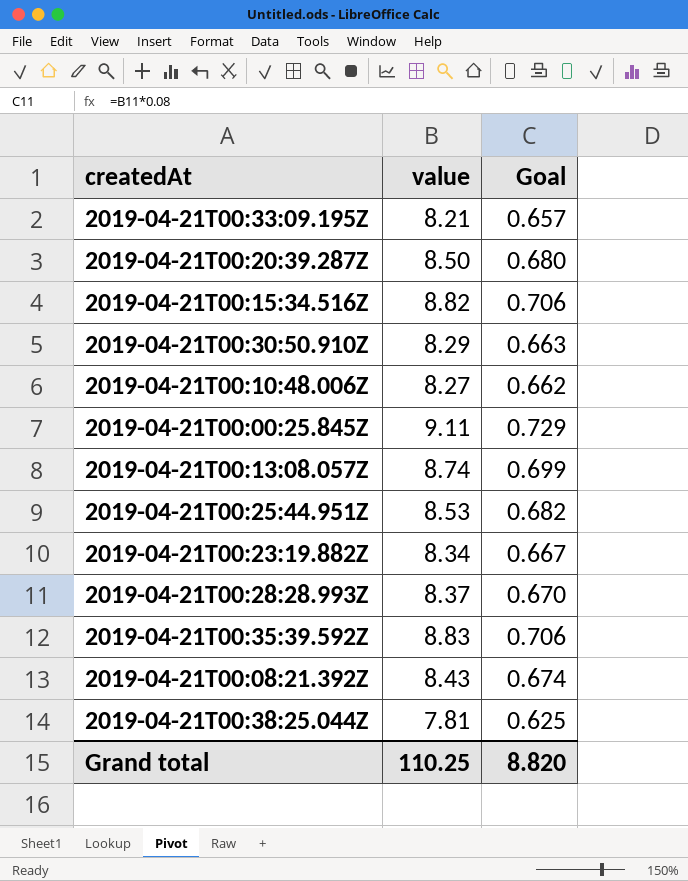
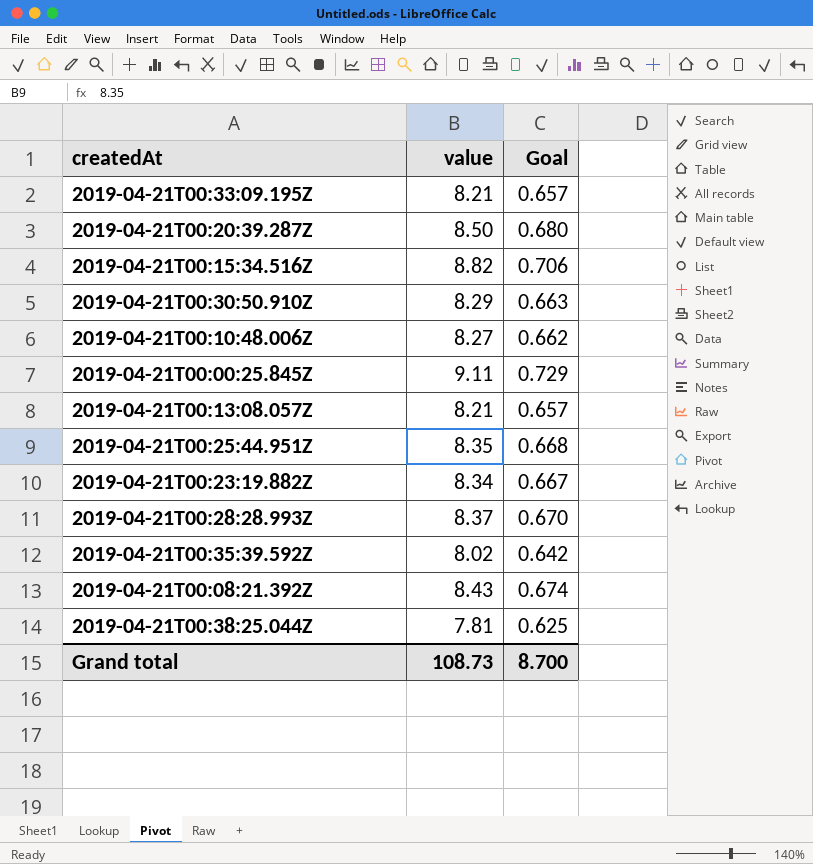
2019-04-21T00:13:08.057Z | value: 8.74 -> 8.21
2019-04-21T00:13:08.057Z | Goal: 0.699 -> 0.657
2019-04-21T00:25:44.951Z | value: 8.53 -> 8.35
2019-04-21T00:25:44.951Z | Goal: 0.682 -> 0.668
2019-04-21T00:35:39.592Z | value: 8.83 -> 8.02
2019-04-21T00:35:39.592Z | Goal: 0.706 -> 0.642
Grand total | value: 110.25 -> 108.73
Grand total | Goal: 8.820 -> 8.700

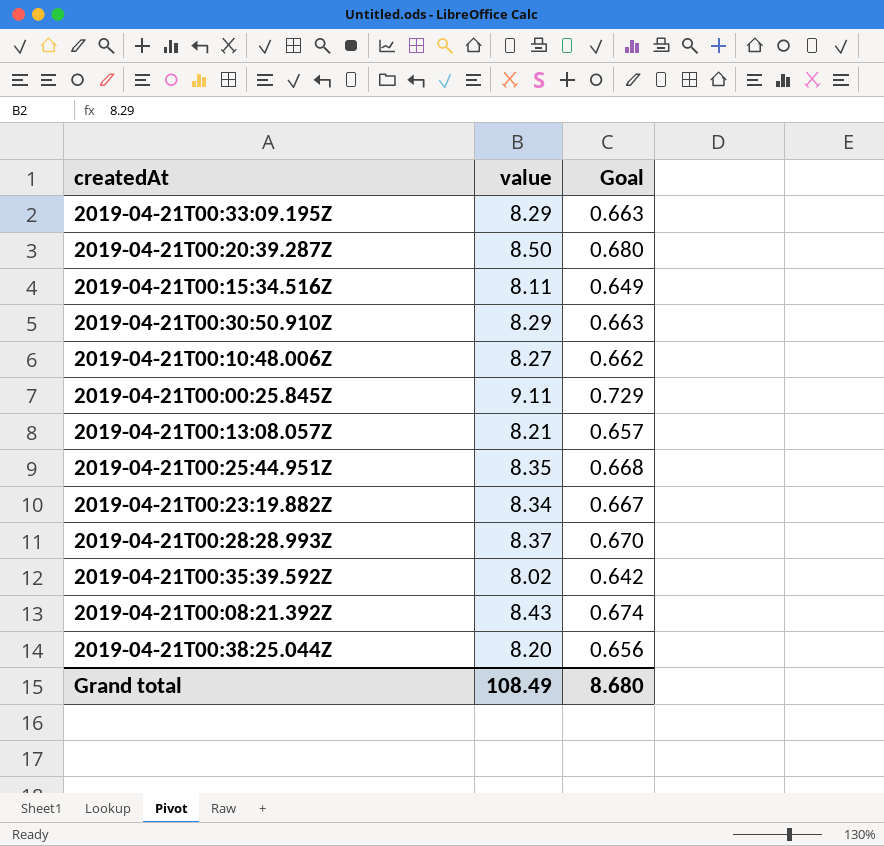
2019-04-21T00:33:09.195Z | value: 8.21 -> 8.29
2019-04-21T00:33:09.195Z | Goal: 0.657 -> 0.663
2019-04-21T00:15:34.516Z | value: 8.82 -> 8.11
2019-04-21T00:15:34.516Z | Goal: 0.706 -> 0.649
2019-04-21T00:38:25.044Z | value: 7.81 -> 8.20
2019-04-21T00:38:25.044Z | Goal: 0.625 -> 0.656
Grand total | value: 108.73 -> 108.49
Grand total | Goal: 8.700 -> 8.680

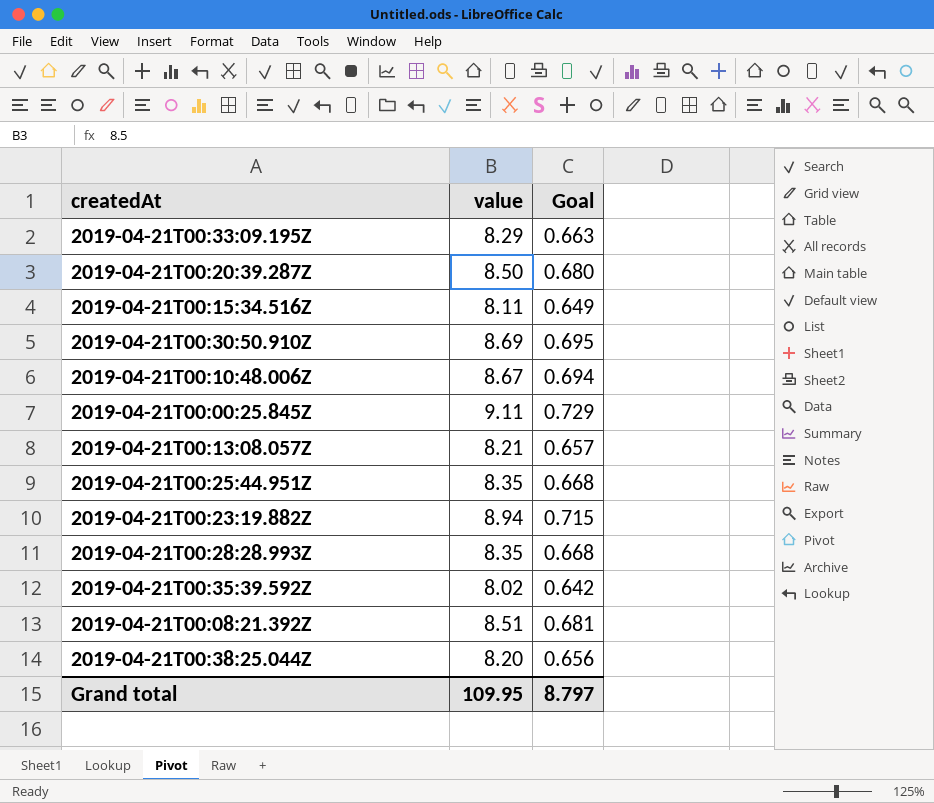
2019-04-21T00:30:50.910Z | value: 8.29 -> 8.69
2019-04-21T00:30:50.910Z | Goal: 0.663 -> 0.695
2019-04-21T00:10:48.006Z | value: 8.27 -> 8.67
2019-04-21T00:10:48.006Z | Goal: 0.662 -> 0.694
2019-04-21T00:23:19.882Z | value: 8.34 -> 8.94
2019-04-21T00:23:19.882Z | Goal: 0.667 -> 0.715
2019-04-21T00:28:28.993Z | value: 8.37 -> 8.35
2019-04-21T00:28:28.993Z | Goal: 0.670 -> 0.668
2019-04-21T00:08:21.392Z | value: 8.43 -> 8.51
2019-04-21T00:08:21.392Z | Goal: 0.674 -> 0.681
Grand total | value: 108.49 -> 109.95
Grand total | Goal: 8.680 -> 8.797

